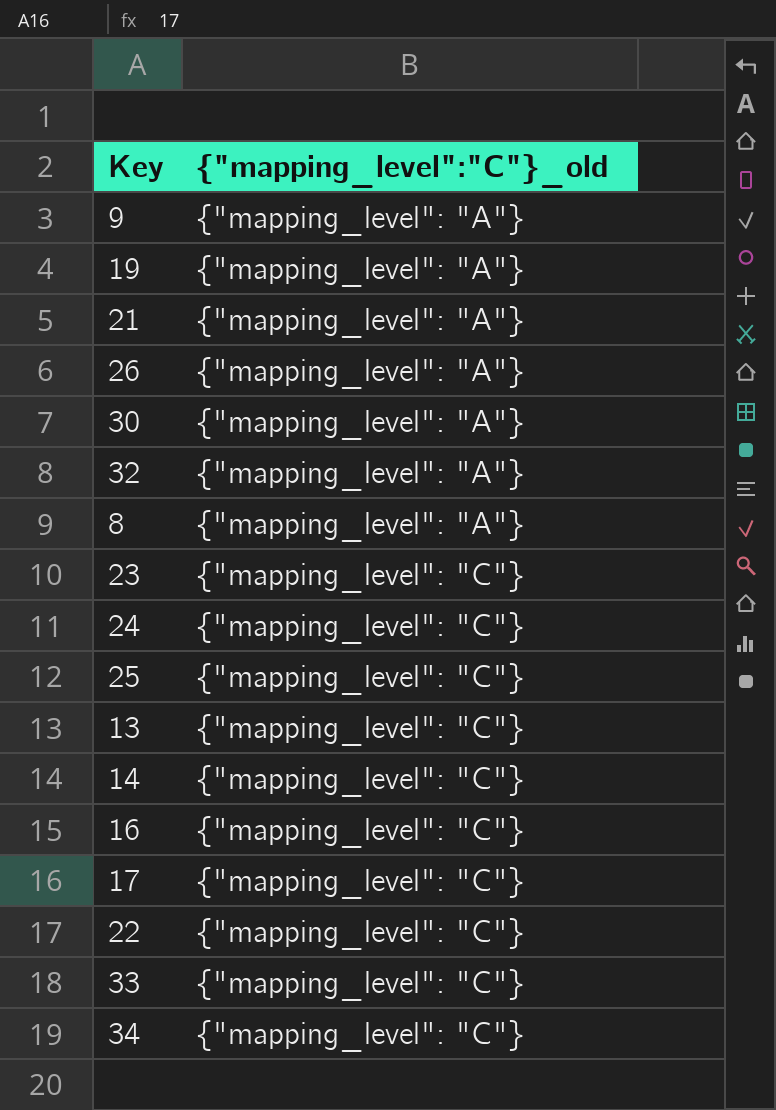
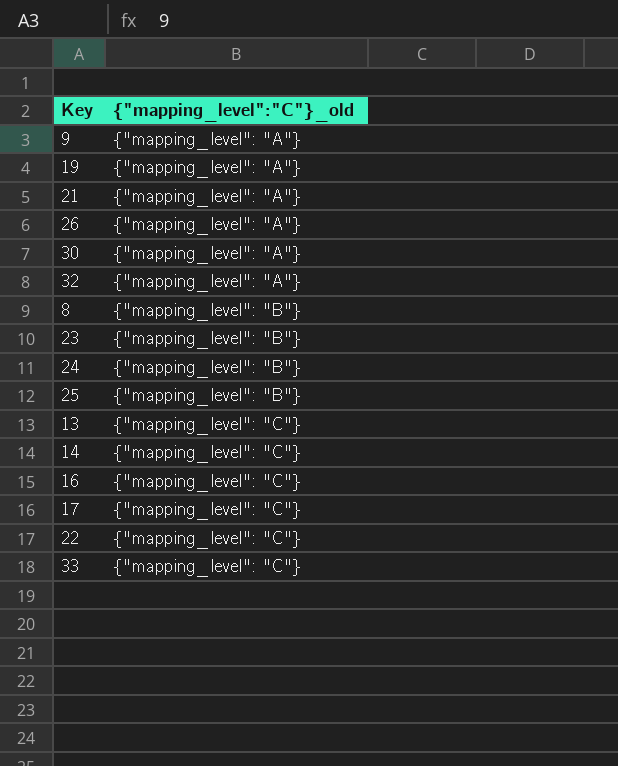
row 34: {"mapping_level": "C"} -> none
8 | {"mapping_level":"C"}_old: {"mapping_level": "A"} -> {"mapping_level": "B"}
23 | {"mapping_level":"C"}_old: {"mapping_level": "C"} -> {"mapping_level": "B"}
24 | {"mapping_level":"C"}_old: {"mapping_level": "C"} -> {"mapping_level": "B"}
25 | {"mapping_level":"C"}_old: {"mapping_level": "C"} -> {"mapping_level": "B"}

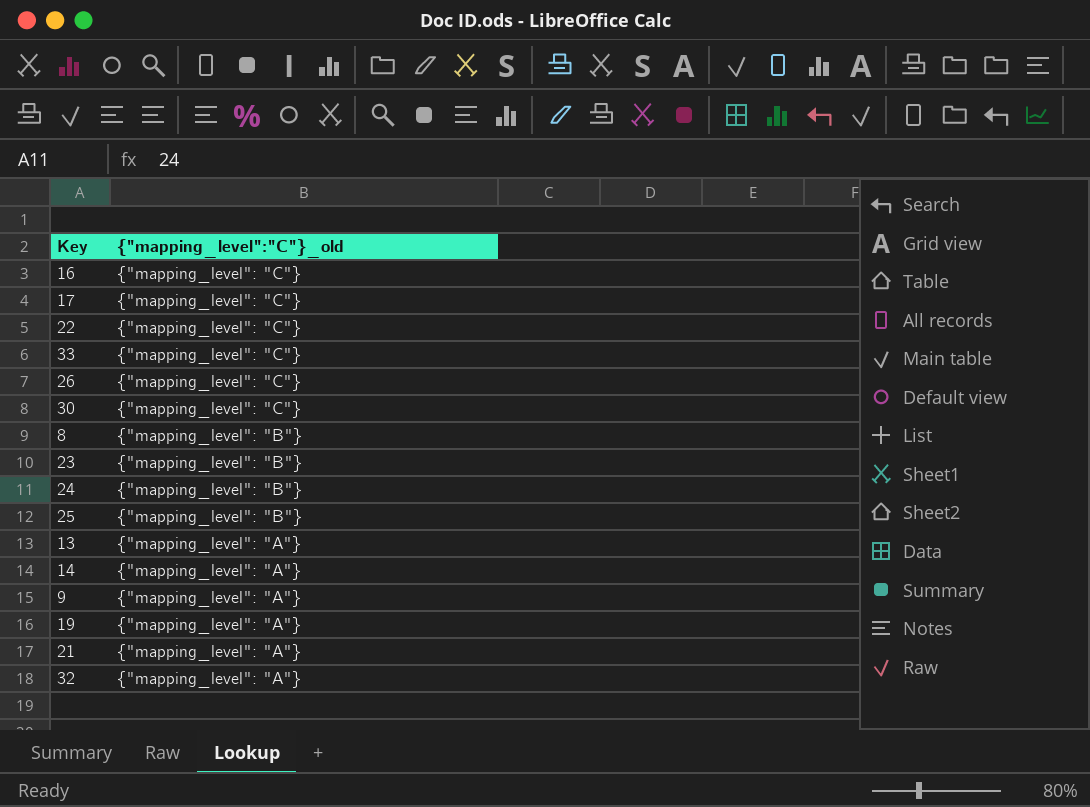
row order: {"mapping_level":"C"}_old ascending -> {"mapping_level":"C"}_old descending
26 | {"mapping_level":"C"}_old: {"mapping_level": "A"} -> {"mapping_level": "C"}
30 | {"mapping_level":"C"}_old: {"mapping_level": "A"} -> {"mapping_level": "C"}
13 | {"mapping_level":"C"}_old: {"mapping_level": "C"} -> {"mapping_level": "A"}
14 | {"mapping_level":"C"}_old: {"mapping_level": "C"} -> {"mapping_level": "A"}

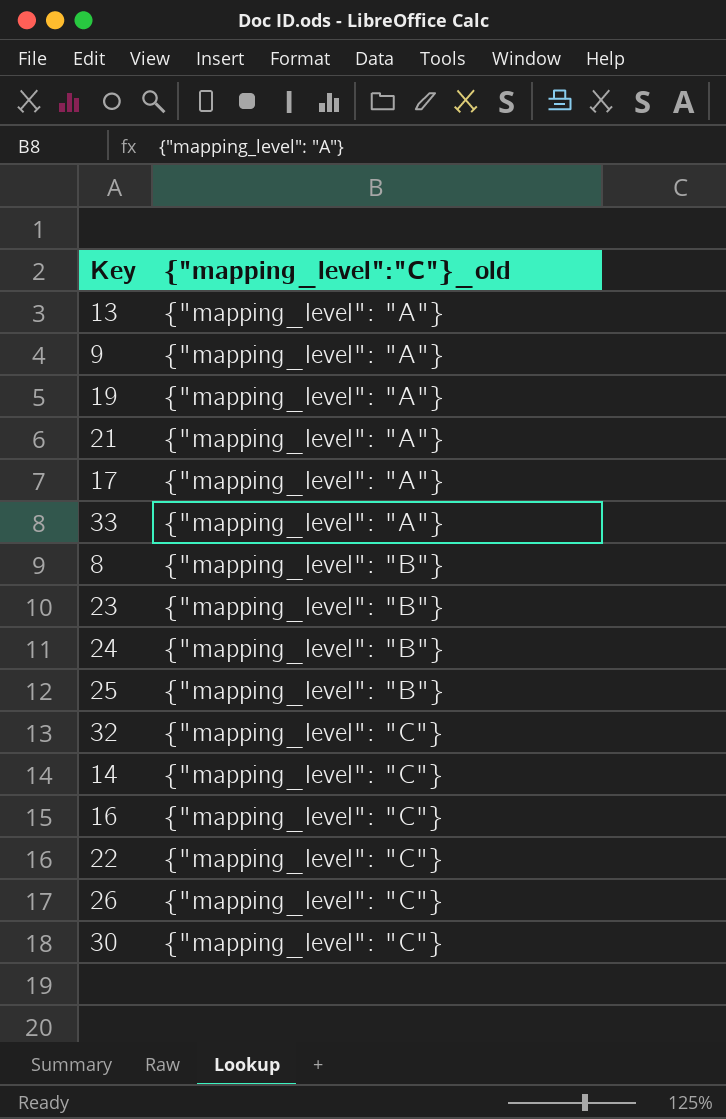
row order: {"mapping_level":"C"}_old descending -> {"mapping_level":"C"}_old ascending
17 | {"mapping_level":"C"}_old: {"mapping_level": "C"} -> {"mapping_level": "A"}
33 | {"mapping_level":"C"}_old: {"mapping_level": "C"} -> {"mapping_level": "A"}
32 | {"mapping_level":"C"}_old: {"mapping_level": "A"} -> {"mapping_level": "C"}
14 | {"mapping_level":"C"}_old: {"mapping_level": "A"} -> {"mapping_level": "C"}

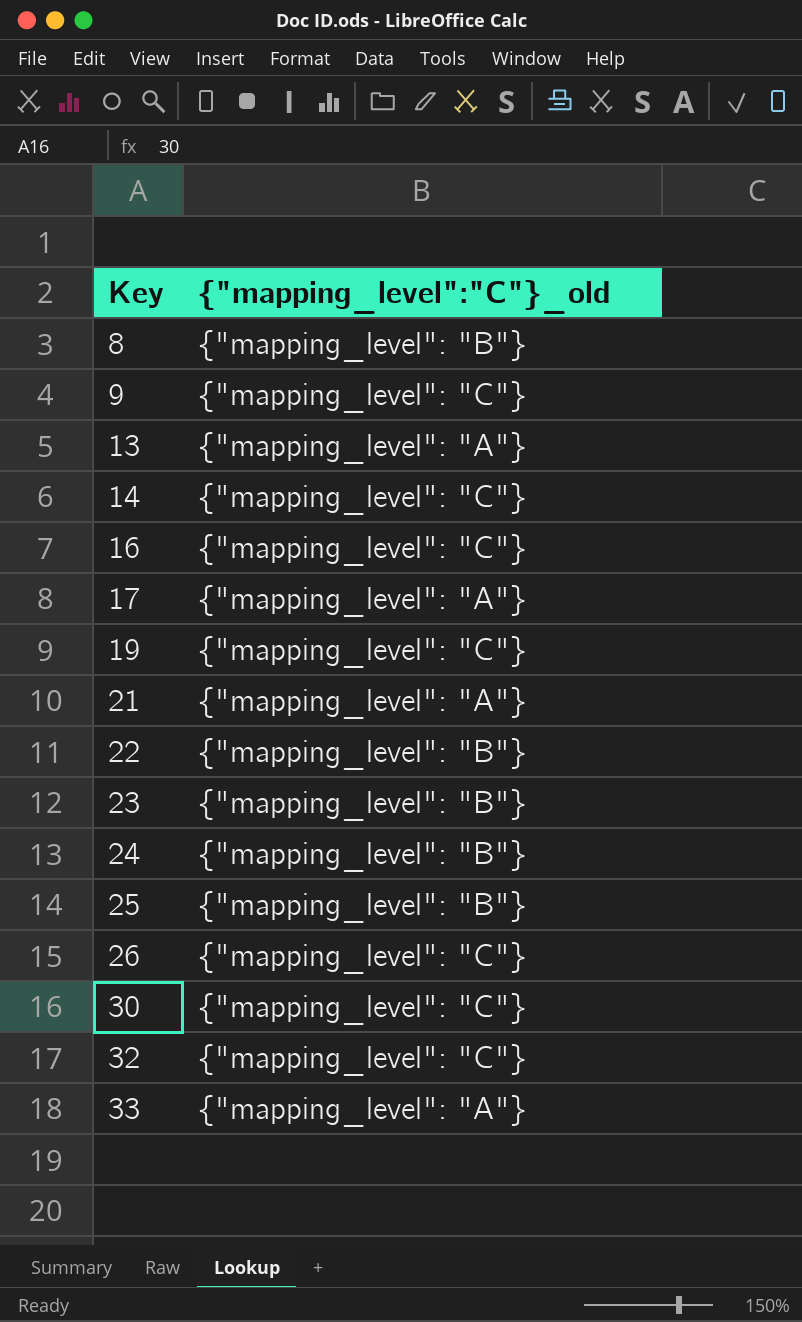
row order: {"mapping_level":"C"}_old ascending -> Key ascending
9 | {"mapping_level":"C"}_old: {"mapping_level": "A"} -> {"mapping_level": "C"}
19 | {"mapping_level":"C"}_old: {"mapping_level": "A"} -> {"mapping_level": "C"}
22 | {"mapping_level":"C"}_old: {"mapping_level": "C"} -> {"mapping_level": "B"}

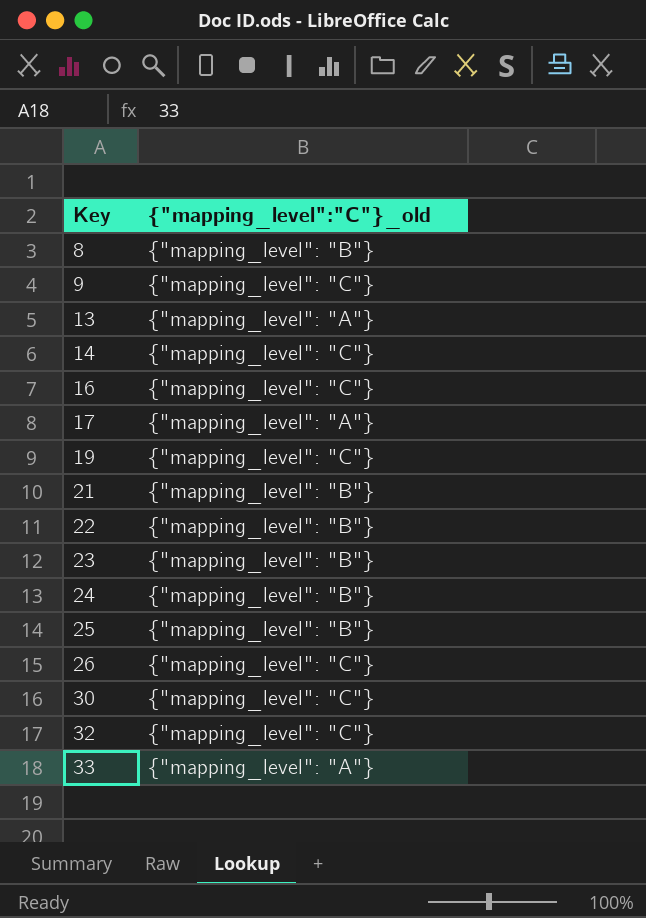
21 | {"mapping_level":"C"}_old: {"mapping_level": "A"} -> {"mapping_level": "B"}

